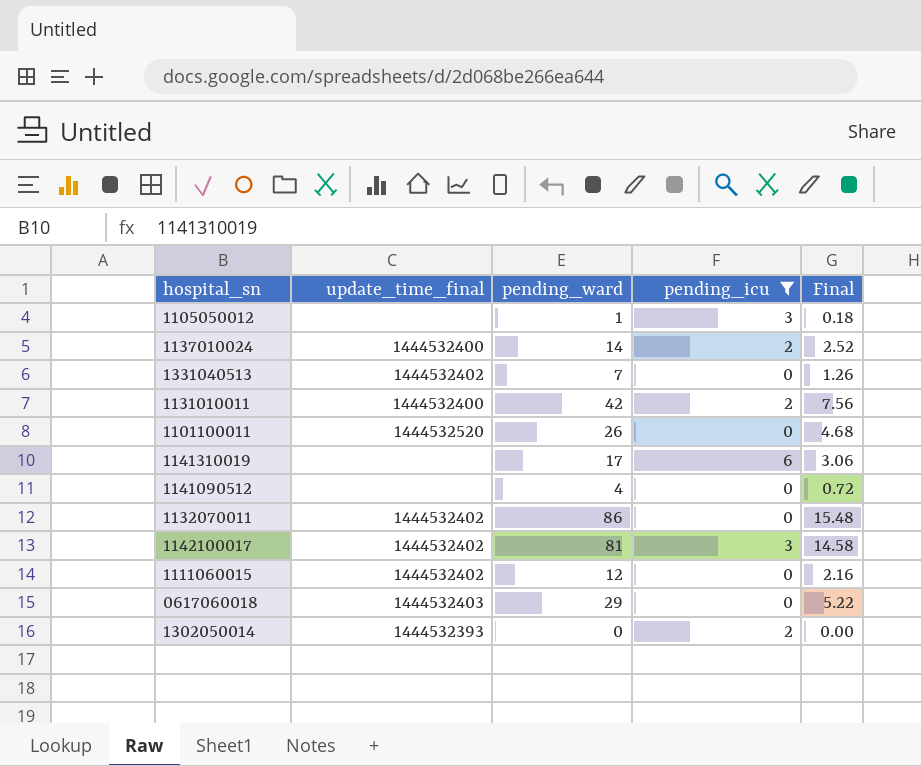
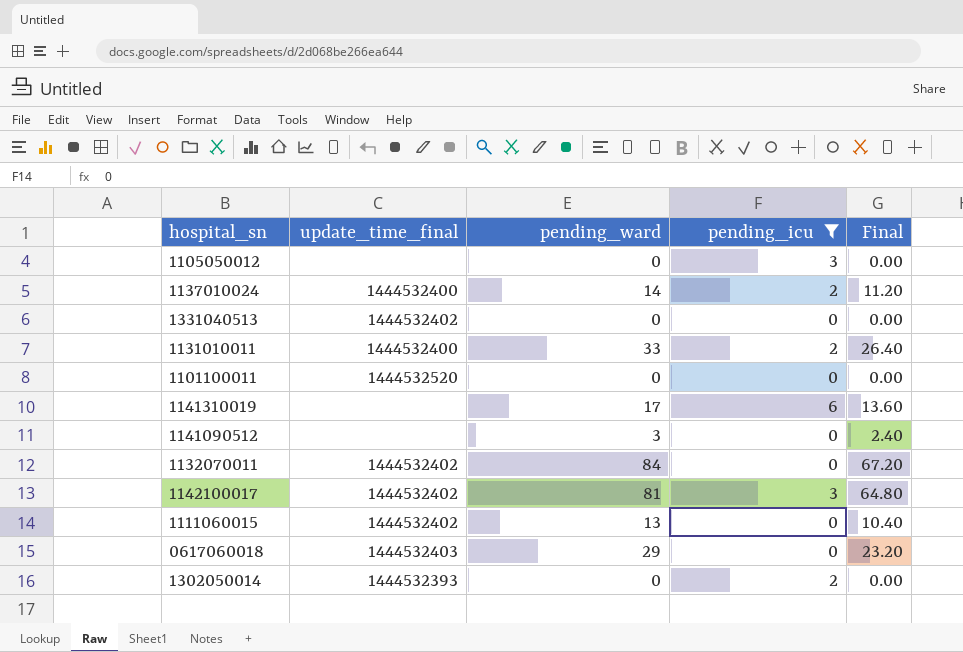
column Final | formula: [pending_ward] * 0.18 -> [pending_ward] * 0.8
1105050012 | pending_ward: 1 -> 0
1331040513 | pending_ward: 7 -> 0
1131010011 | pending_ward: 42 -> 33
1101100011 | pending_ward: 26 -> 0
1141090512 | pending_ward: 4 -> 3
1132070011 | pending_ward: 86 -> 84
1111060015 | pending_ward: 12 -> 13

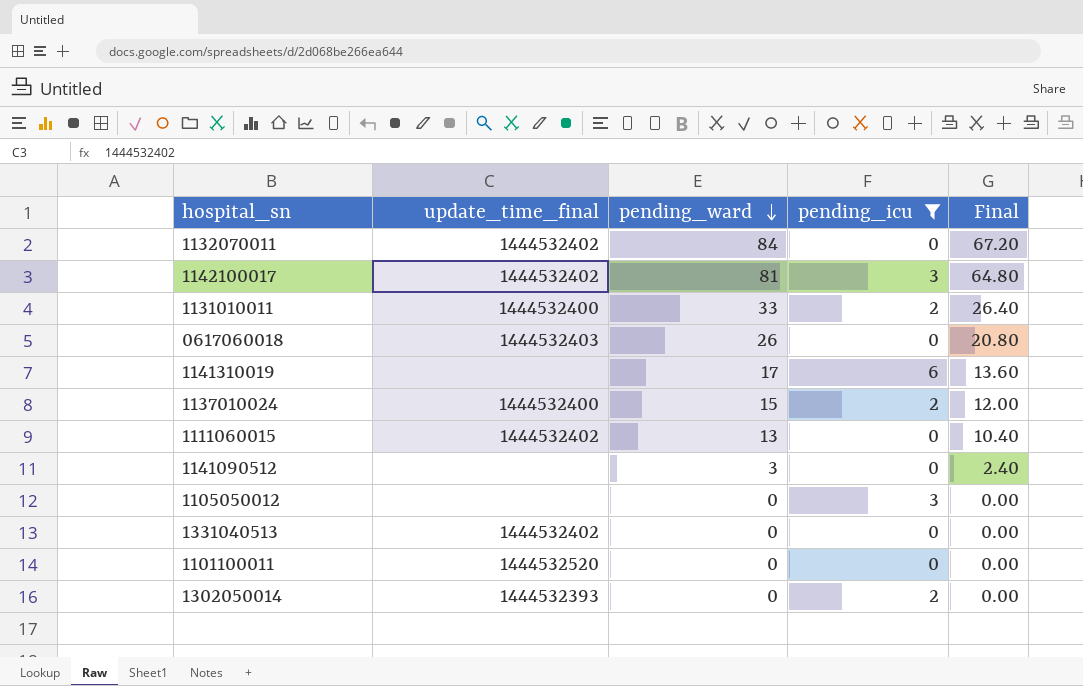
row order: none -> pending_ward descending
0617060018 | pending_ward: 29 -> 26
0617060018 | Final: 23.20 -> 20.80
1137010024 | pending_ward: 14 -> 15
1137010024 | Final: 11.20 -> 12.00

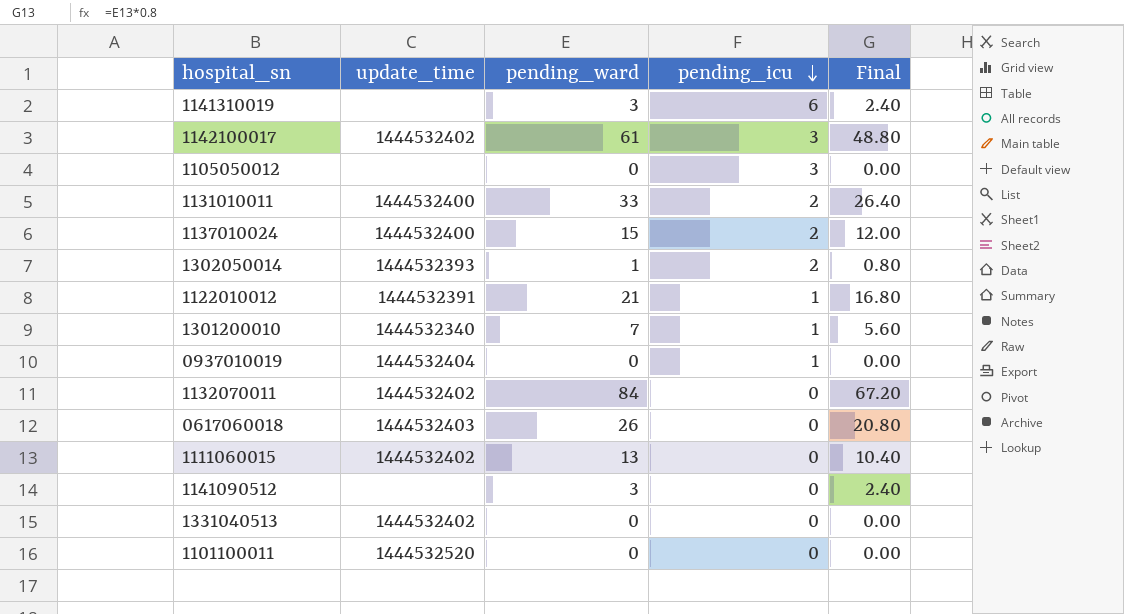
filter: pending_icu != 1 -> none
row order: pending_ward descending -> pending_icu descending
column name: update_time_final -> update_time
1141310019 | pending_ward: 17 -> 3
1141310019 | Final: 13.60 -> 2.40
1142100017 | pending_ward: 81 -> 61
1142100017 | Final: 64.80 -> 48.80
1302050014 | pending_ward: 0 -> 1
1302050014 | Final: 0.00 -> 0.80

